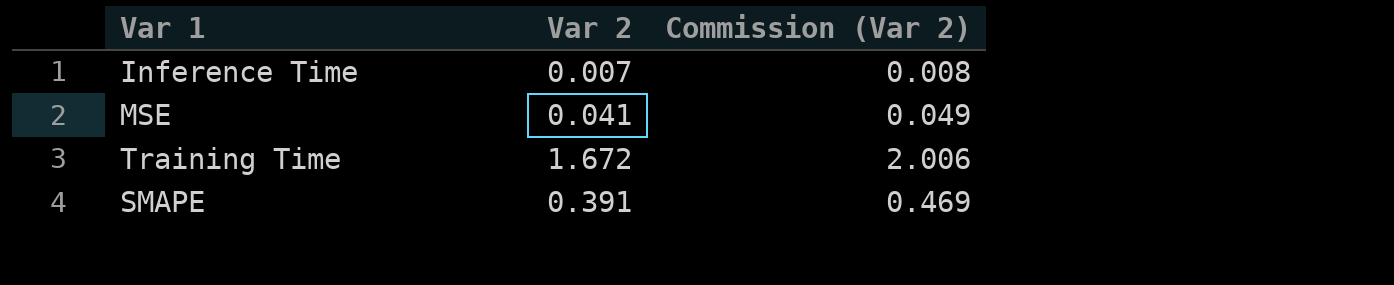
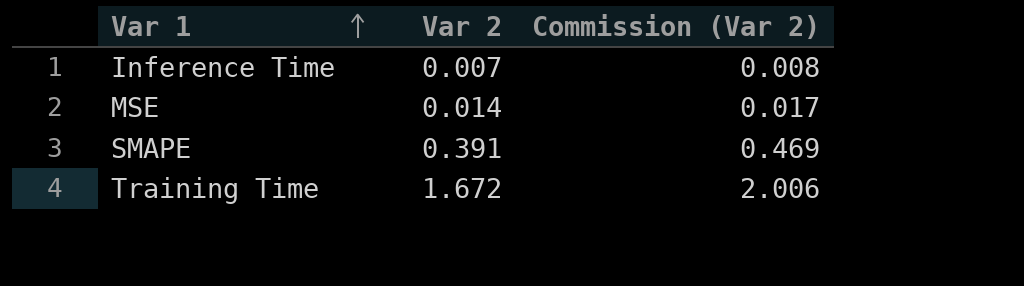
row order: none -> Var 1 ascending
MSE | Var 2: 0.041 -> 0.014
MSE | Commission (Var 2): 0.049 -> 0.017

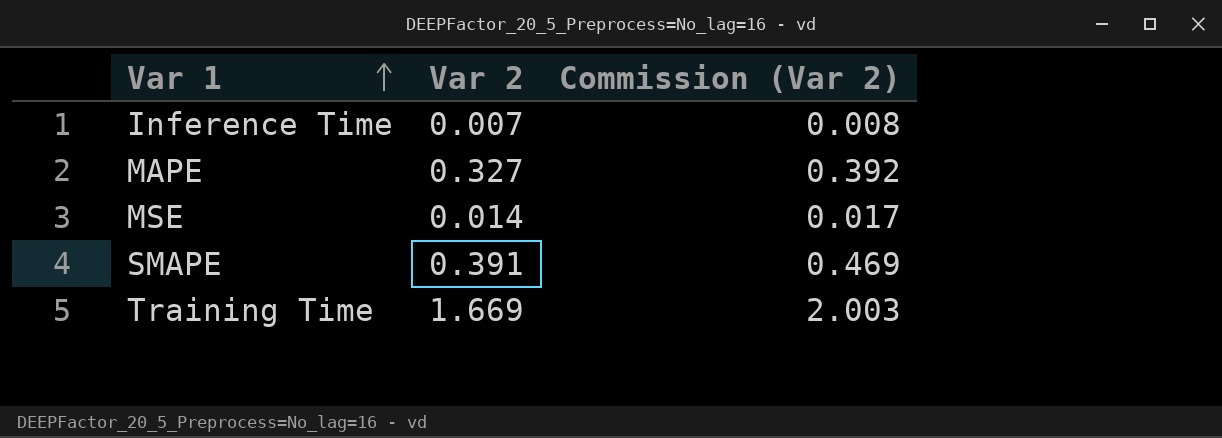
row MAPE: none -> 0.327 | 0.392
Training Time | Var 2: 1.672 -> 1.669
Training Time | Commission (Var 2): 2.006 -> 2.003

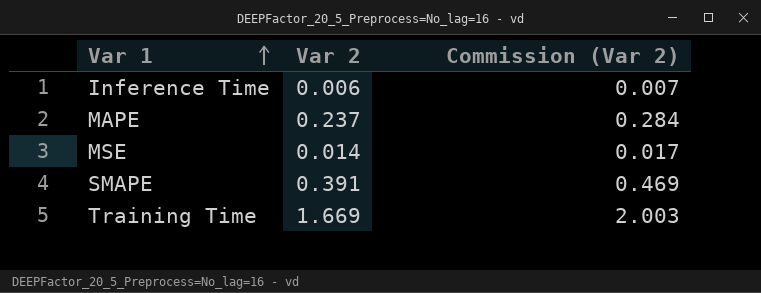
Inference Time | Var 2: 0.007 -> 0.006
Inference Time | Commission (Var 2): 0.008 -> 0.007
MAPE | Var 2: 0.327 -> 0.237
MAPE | Commission (Var 2): 0.392 -> 0.284

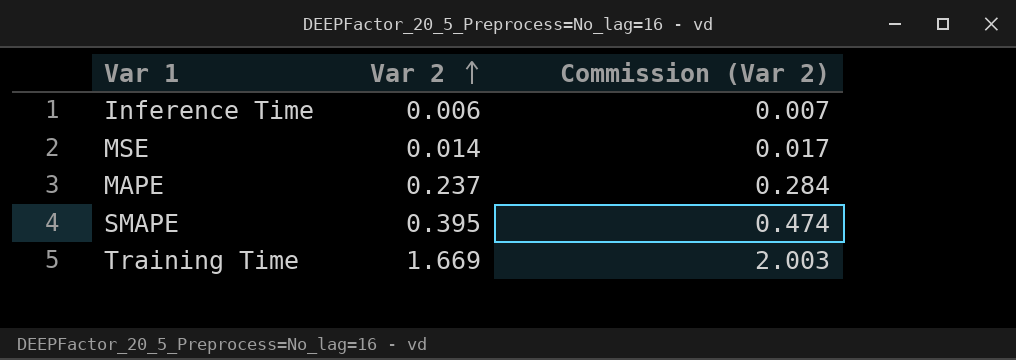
row order: Var 1 ascending -> Var 2 ascending
SMAPE | Var 2: 0.391 -> 0.395
SMAPE | Commission (Var 2): 0.469 -> 0.474

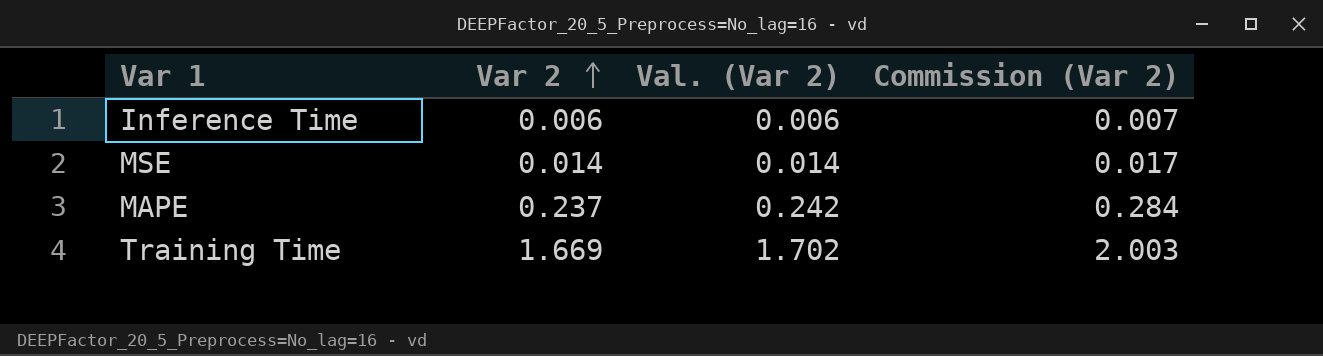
column Val. (Var 2) | formula: none -> [Var 2] * 1.02
row SMAPE: 0.395 | 0.474 -> none

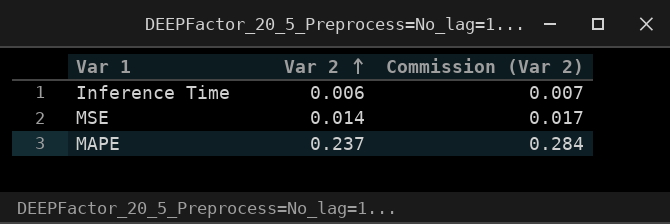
column Val. (Var 2) | formula: [Var 2] * 1.02 -> none
row Training Time: 1.669 | 1.702 | 2.003 -> none

